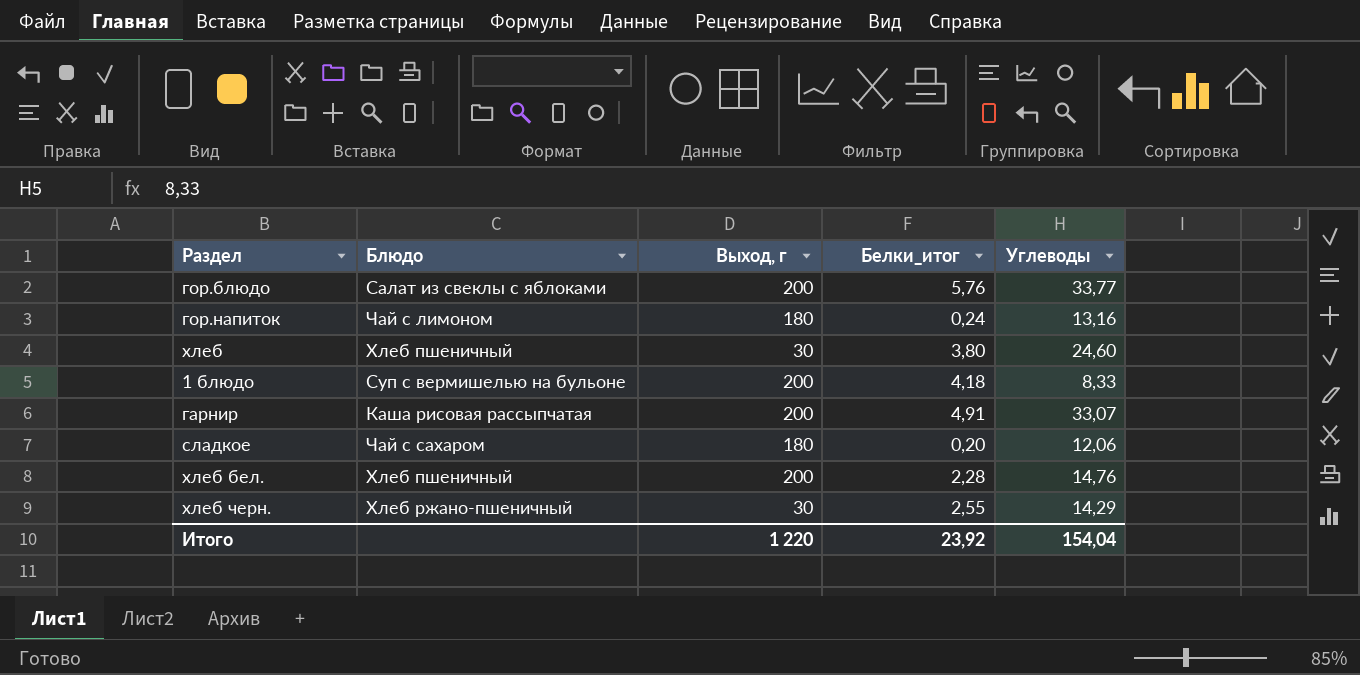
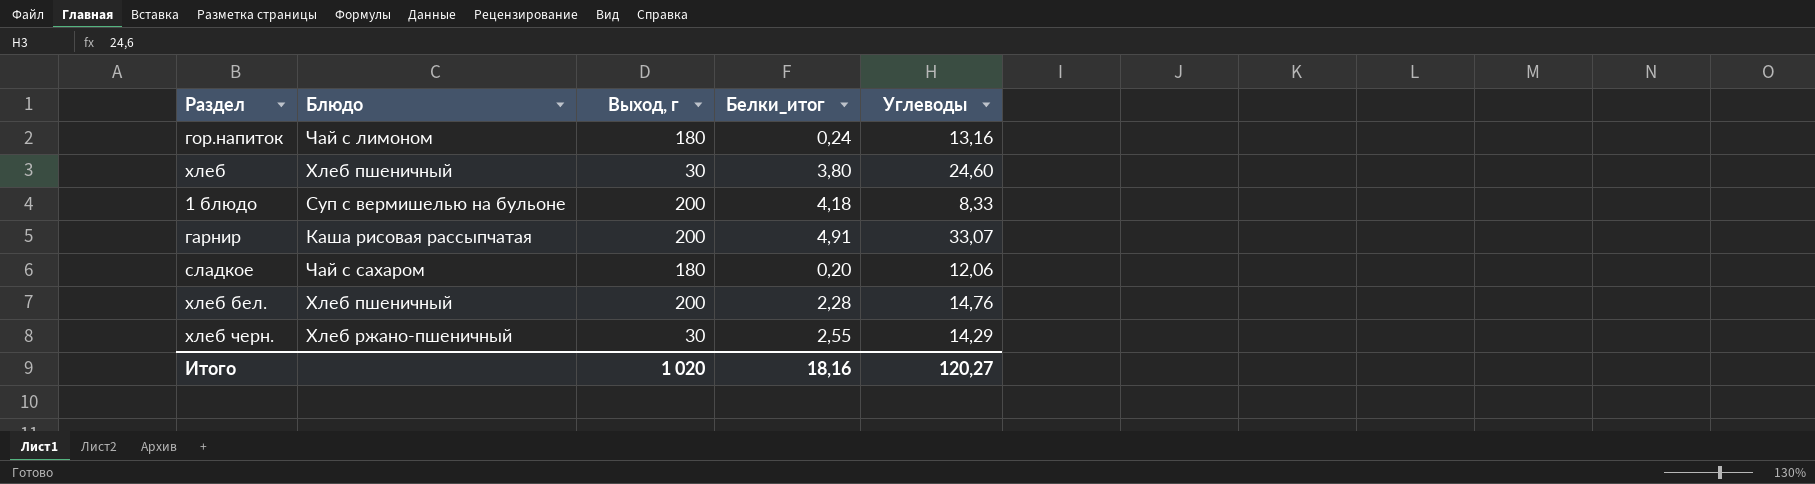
row гор.блюдо: Салат из свеклы с яблоками | 200 | 5,76 | 33,77 -> none
Итого | Выход, г: 1 220 -> 1 020
Итого | Белки_итог: 23,92 -> 18,16
Итого | Углеводы: 154,04 -> 120,27

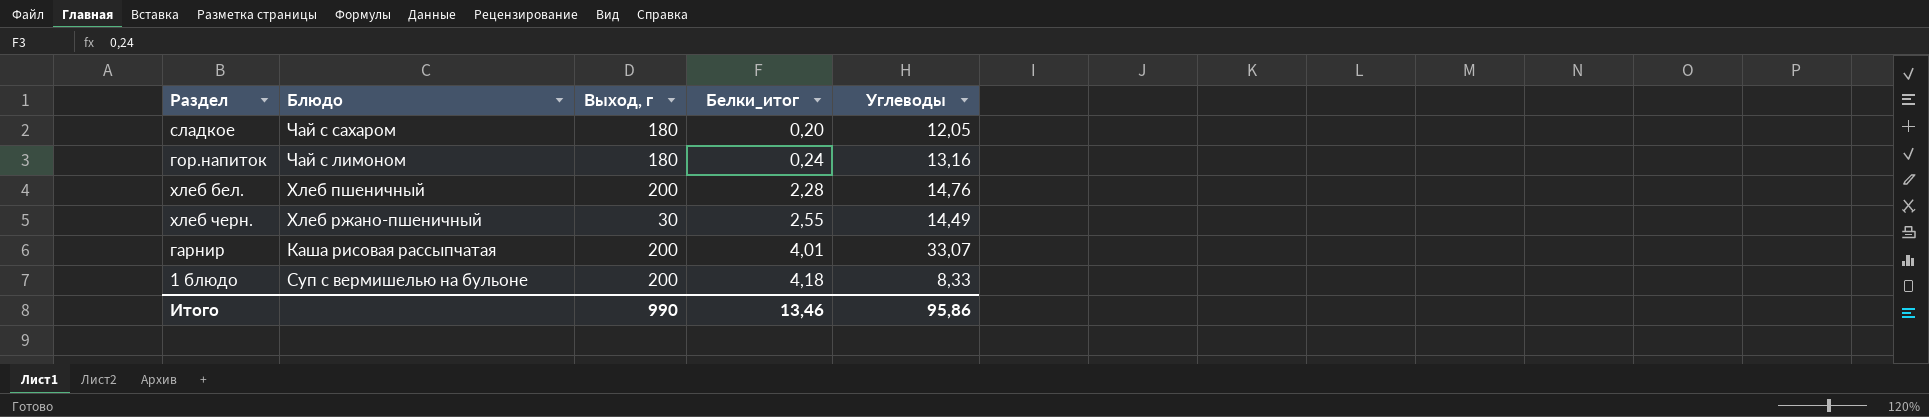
row order: none -> Белки_итог ascending
row хлеб: Хлеб пшеничный | 30 | 3,80 | 24,60 -> none
сладкое | Углеводы: 12,06 -> 12,05
хлеб черн. | Углеводы: 14,29 -> 14,49
гарнир | Белки_итог: 4,91 -> 4,01
Итого | Выход, г: 1 020 -> 990
Итого | Белки_итог: 18,16 -> 13,46
Итого | Углеводы: 120,27 -> 95,86

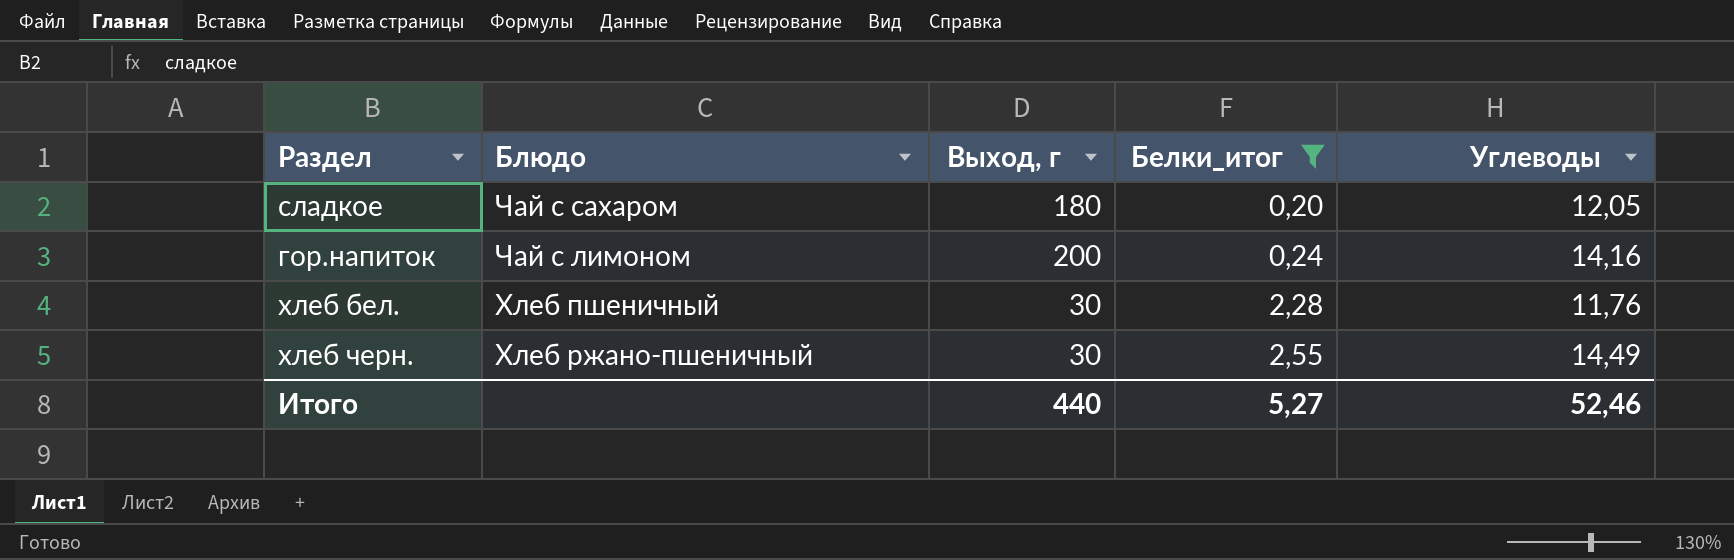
filter: none -> Белки_итог <= 2,55
гор.напиток | Выход, г: 180 -> 200
гор.напиток | Углеводы: 13,16 -> 14,16
хлеб бел. | Выход, г: 200 -> 30
хлеб бел. | Углеводы: 14,76 -> 11,76
Итого | Выход, г: 990 -> 440
Итого | Белки_итог: 13,46 -> 5,27
Итого | Углеводы: 95,86 -> 52,46

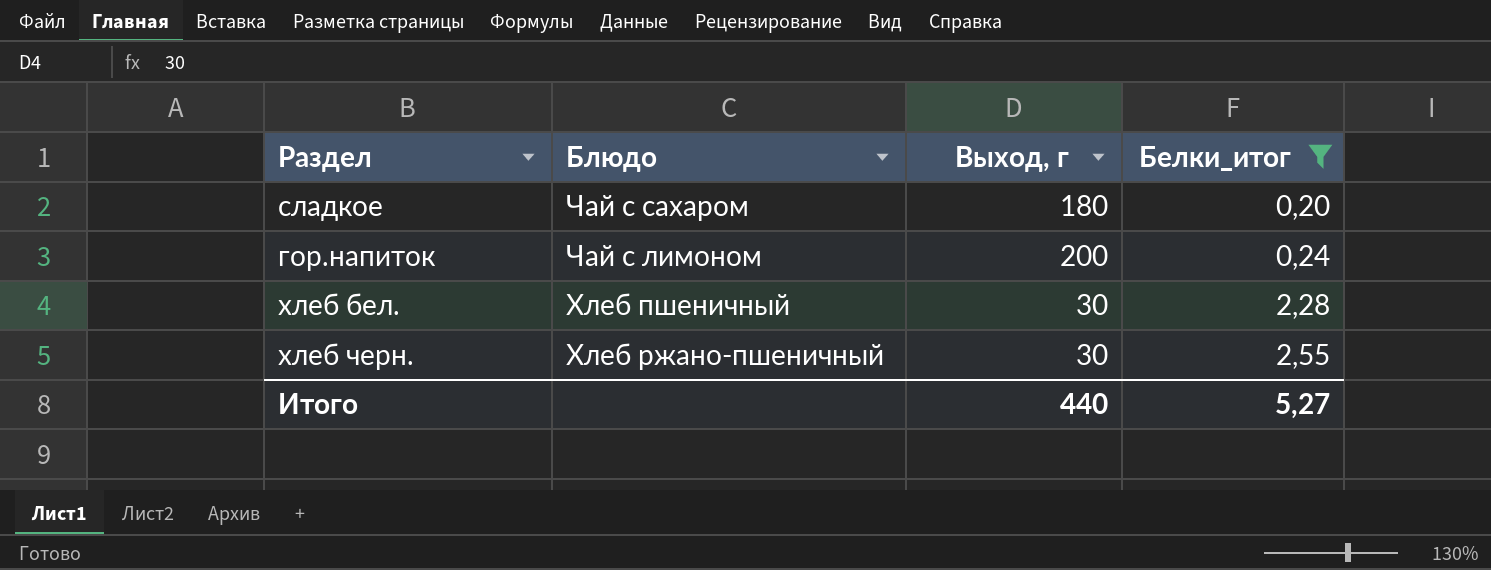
column Углеводы | position: 5 -> none

